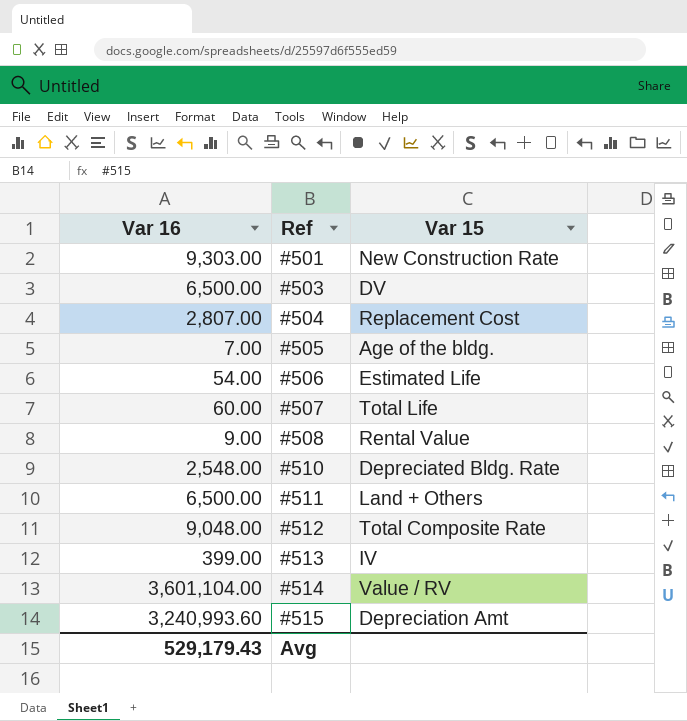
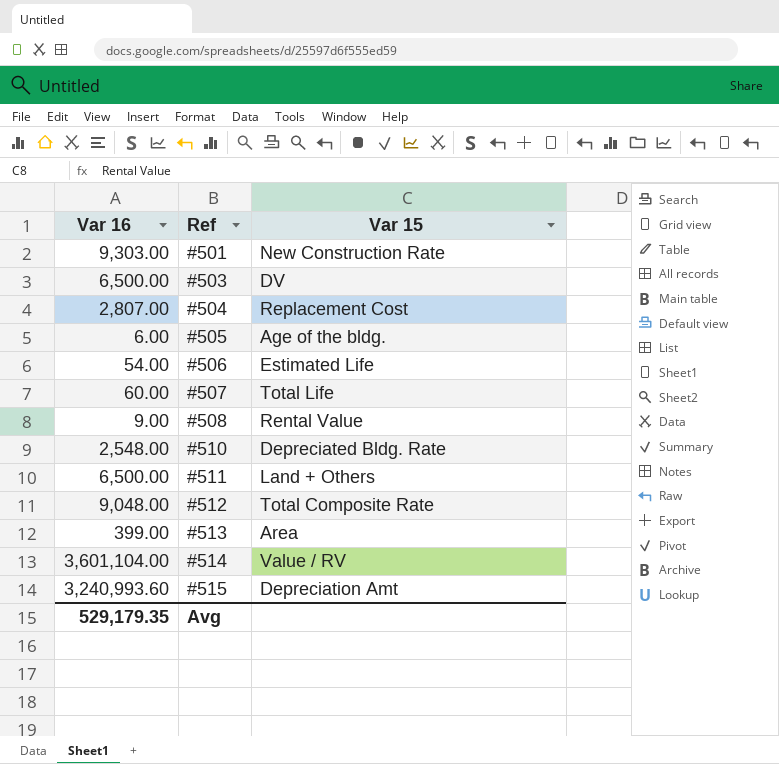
#505 | Var 16: 7.00 -> 6.00
#513 | Var 15: IV -> Area
Avg | Var 16: 529,179.43 -> 529,179.35

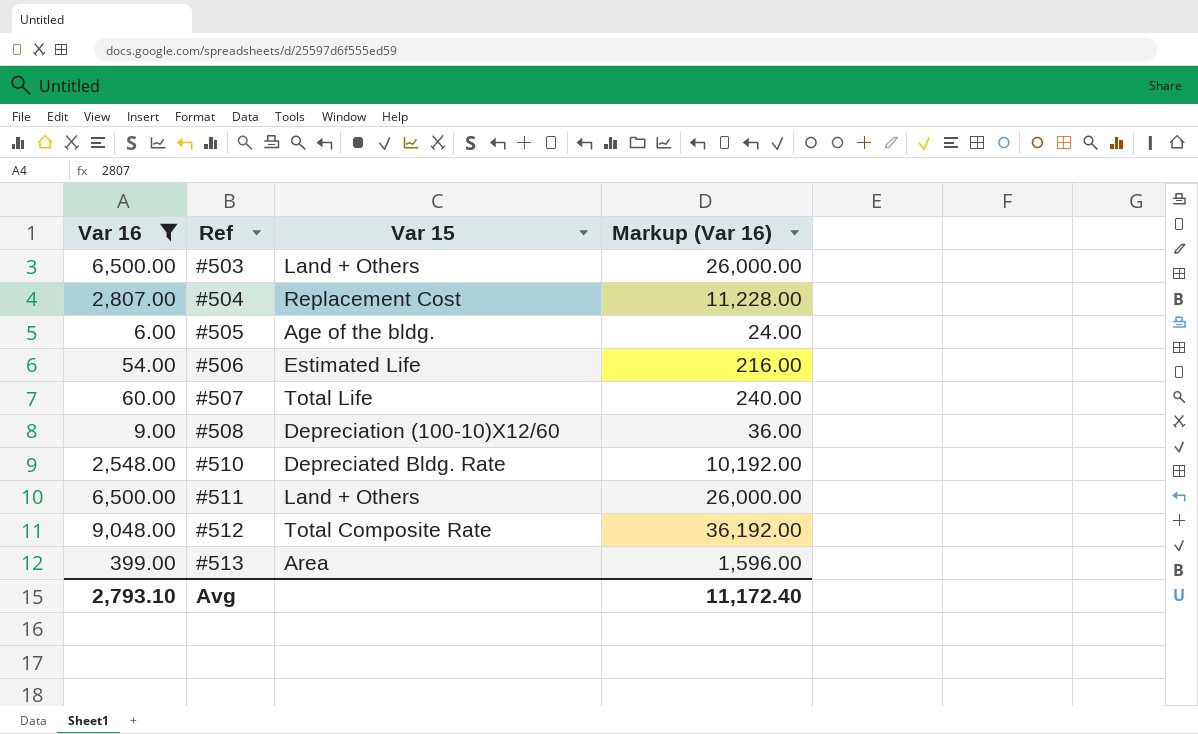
filter: none -> Var 16 <= 9,048.00
column Markup (Var 16) | formula: none -> [Var 16] * 4
#503 | Var 15: DV -> Land + Others
#508 | Var 15: Rental Value -> Depreciation (100-10)X12/60
Avg | Var 16: 529,179.35 -> 2,793.10

